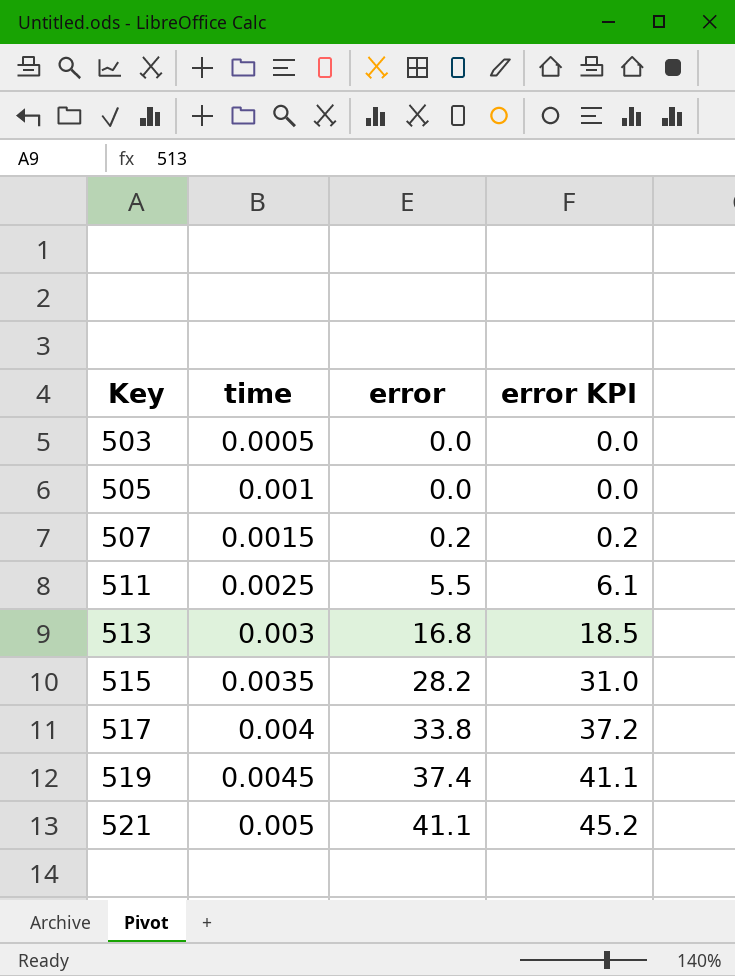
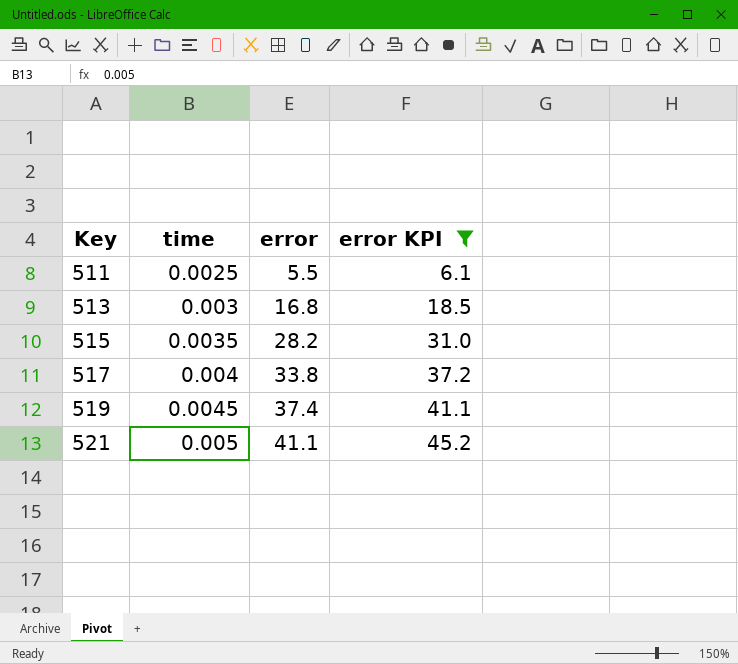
filter: none -> error KPI >= 6.1

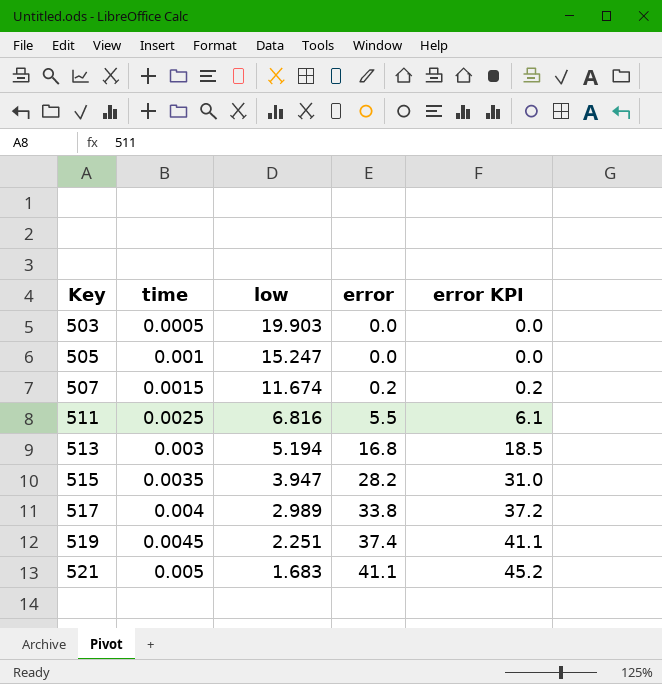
filter: error KPI >= 6.1 -> none
column low | position: none -> 3

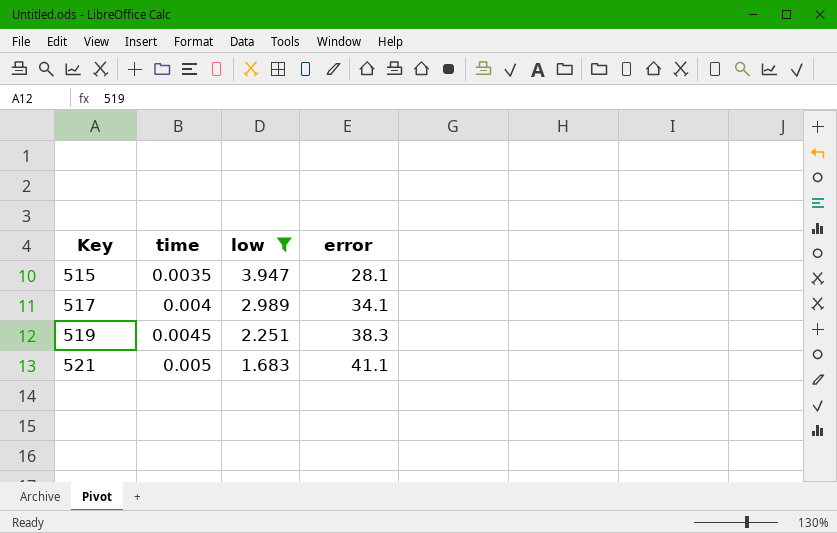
filter: none -> low <= 3.947
column error KPI | formula: [error] * 1.1 -> none
515 | error: 28.2 -> 28.1
517 | error: 33.8 -> 34.1
519 | error: 37.4 -> 38.3

